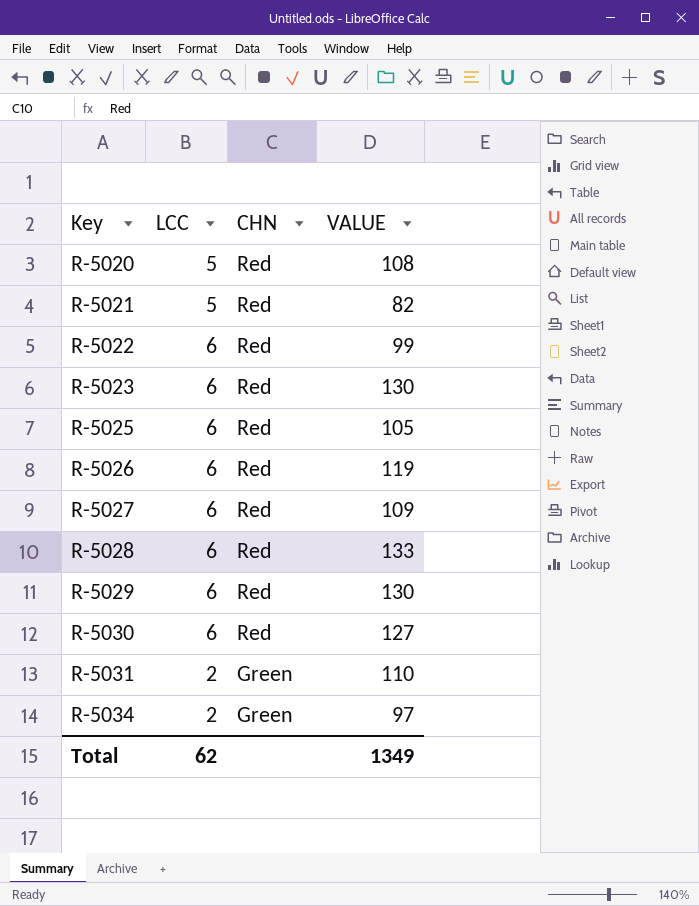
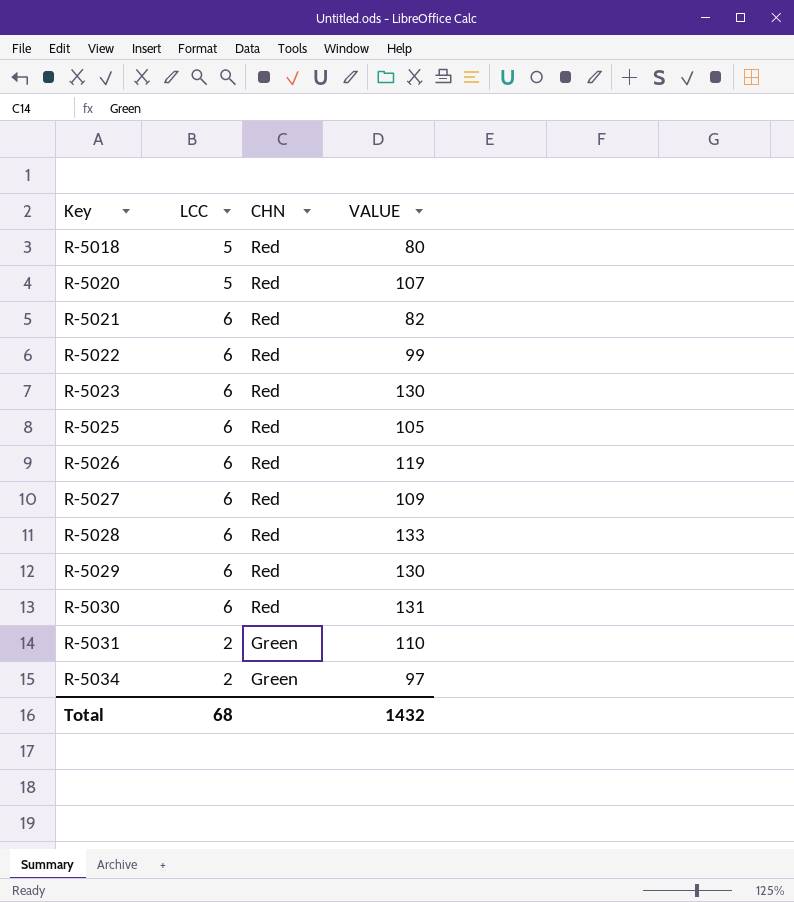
row R-5018: none -> 5 | Red | 80
R-5020 | VALUE: 108 -> 107
R-5021 | LCC: 5 -> 6
R-5030 | VALUE: 127 -> 131
Total | LCC: 62 -> 68
Total | VALUE: 1349 -> 1432

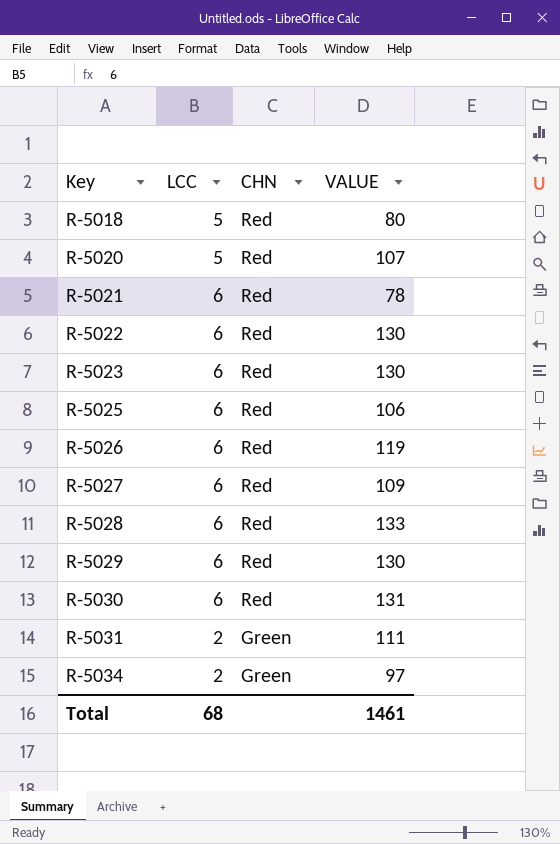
R-5021 | VALUE: 82 -> 78
R-5022 | VALUE: 99 -> 130
R-5025 | VALUE: 105 -> 106
R-5031 | VALUE: 110 -> 111
Total | VALUE: 1432 -> 1461

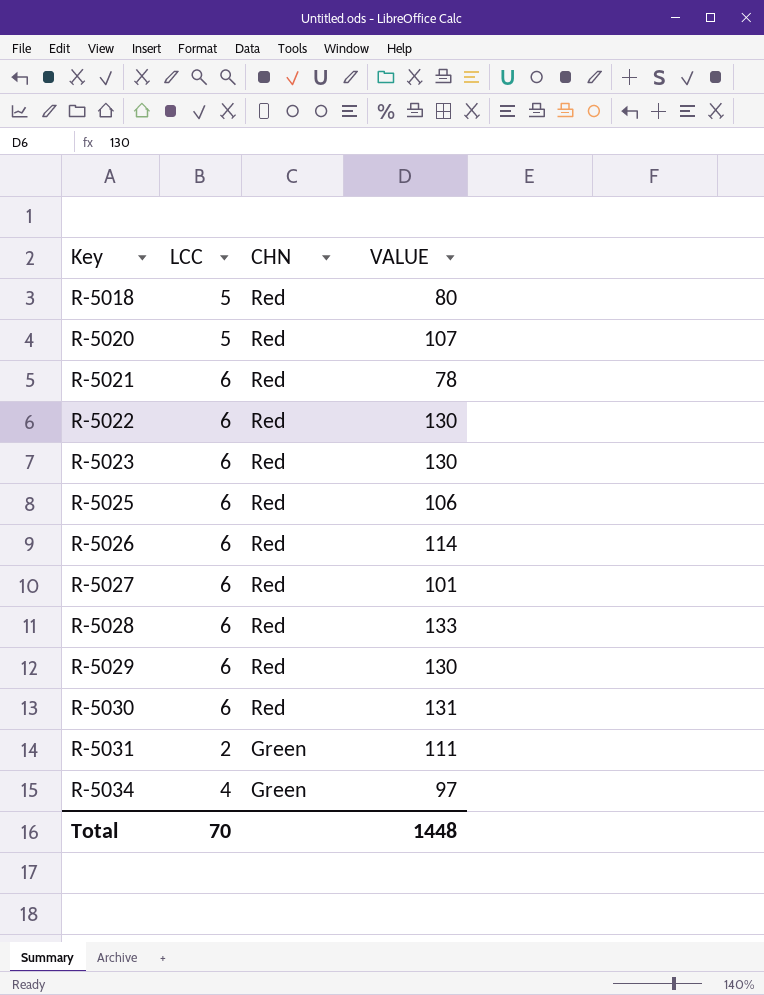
R-5026 | VALUE: 119 -> 114
R-5027 | VALUE: 109 -> 101
R-5034 | LCC: 2 -> 4
Total | LCC: 68 -> 70
Total | VALUE: 1461 -> 1448

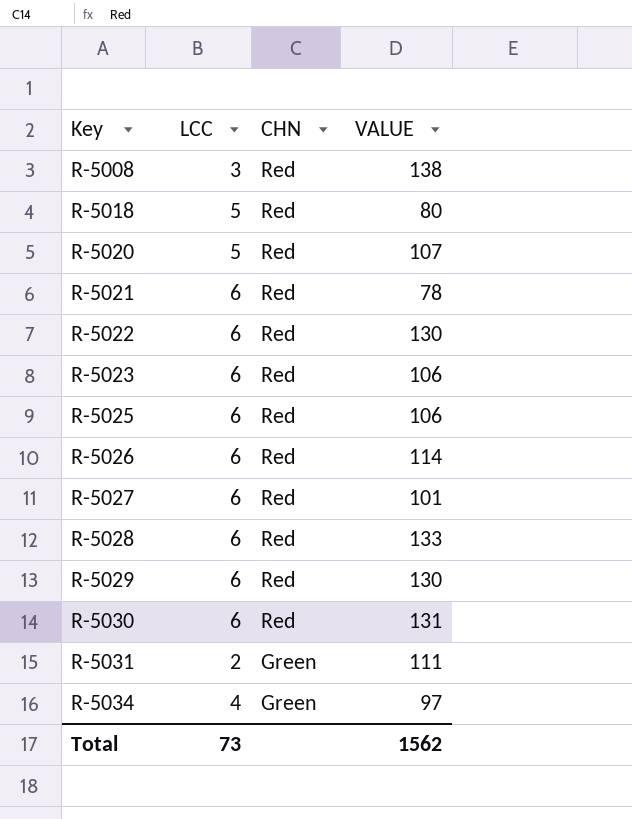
row R-5008: none -> 3 | Red | 138
R-5023 | VALUE: 130 -> 106
Total | LCC: 70 -> 73
Total | VALUE: 1448 -> 1562

